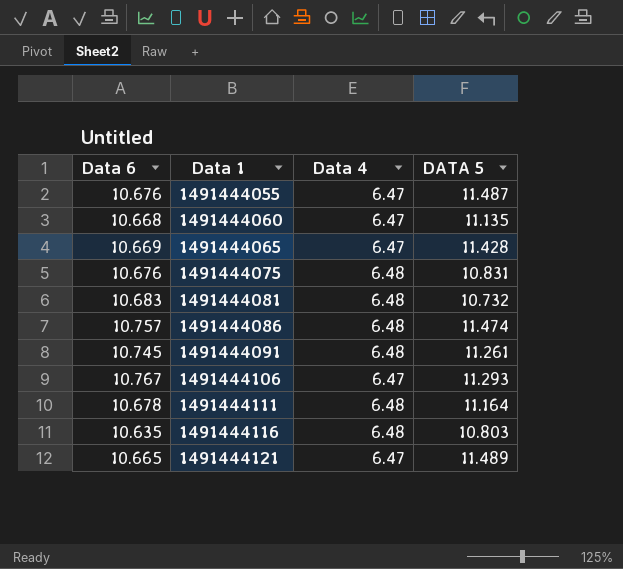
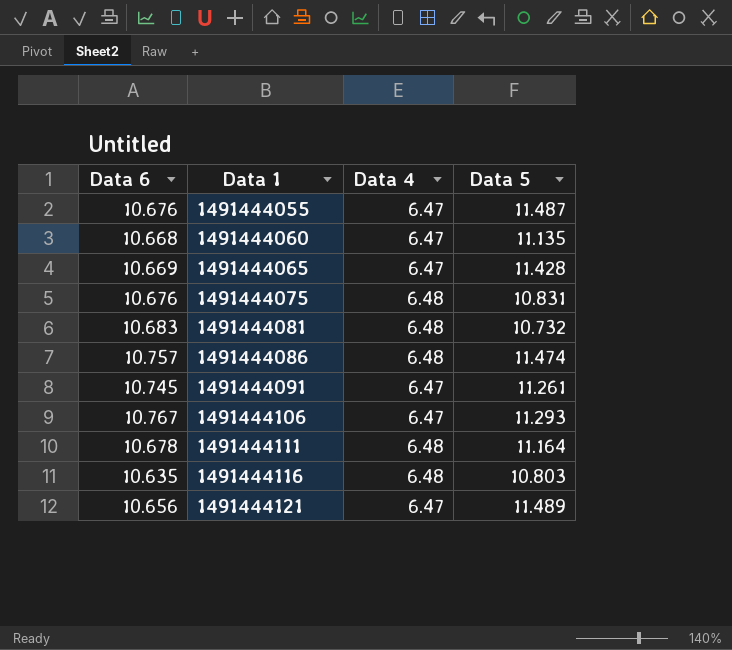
column name: DATA 5 -> Data 5
1491444091 | Data 4: 6.48 -> 6.47
1491444121 | Data 6: 10.665 -> 10.656

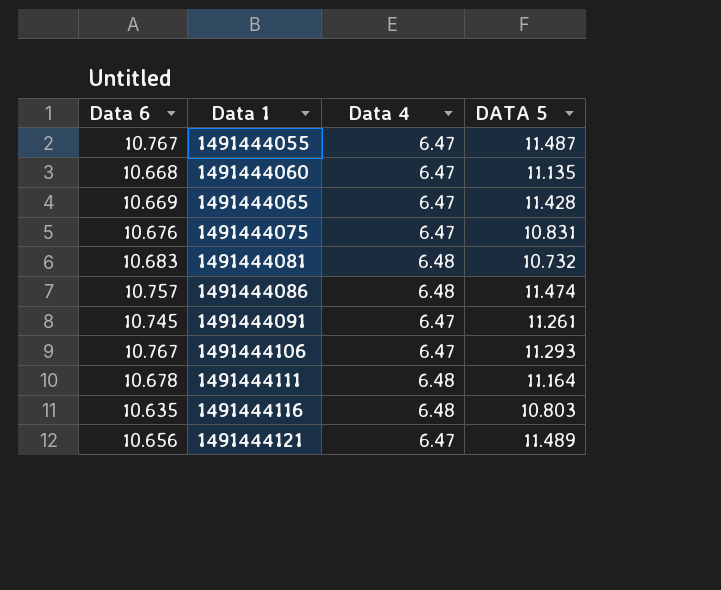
column name: Data 5 -> DATA 5
1491444055 | Data 6: 10.676 -> 10.767
1491444075 | Data 4: 6.48 -> 6.47

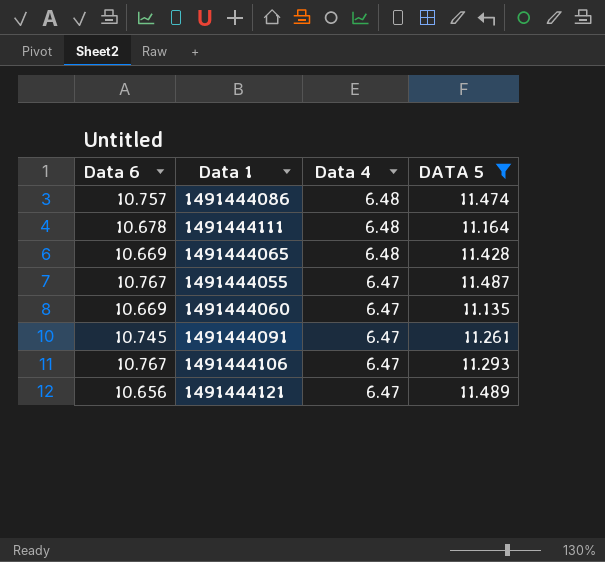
filter: none -> DATA 5 >= 11.135
row order: Data 1 ascending -> Data 4 descending
1491444065 | Data 4: 6.47 -> 6.48
1491444060 | Data 6: 10.668 -> 10.669

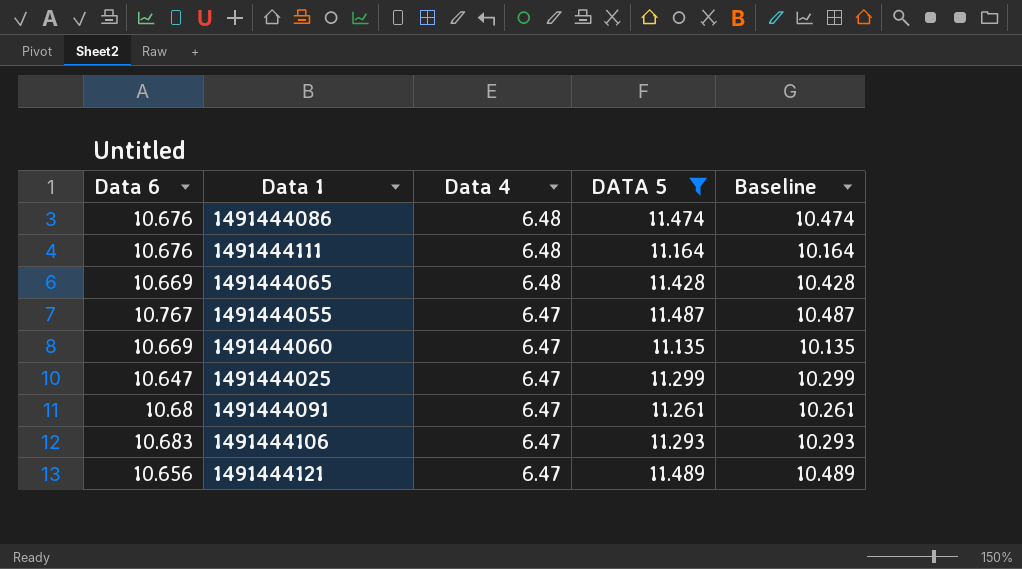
column Baseline | formula: none -> [DATA 5] - 1
1491444086 | Data 6: 10.757 -> 10.676
1491444111 | Data 6: 10.678 -> 10.676
row 1491444025: none -> 10.647 | 6.47 | 11.299 | 10.299
1491444091 | Data 6: 10.745 -> 10.68
1491444106 | Data 6: 10.767 -> 10.683

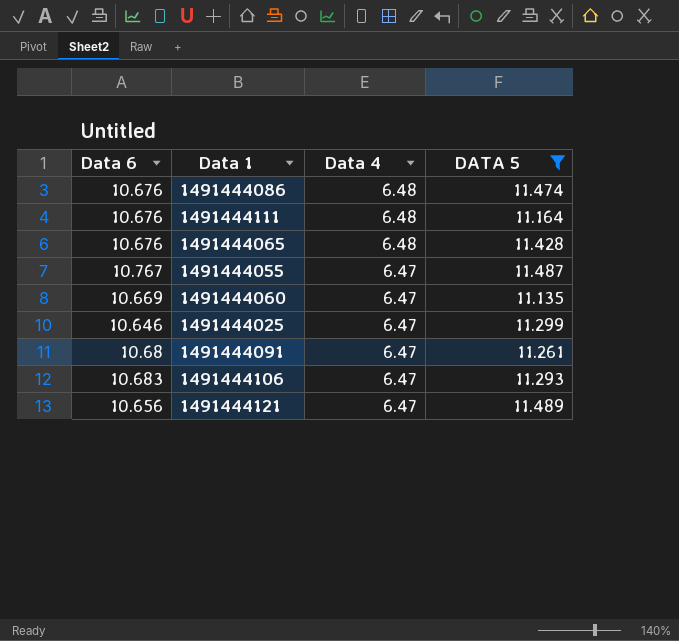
column Baseline | formula: [DATA 5] - 1 -> none
1491444065 | Data 6: 10.669 -> 10.676
1491444025 | Data 6: 10.647 -> 10.646

